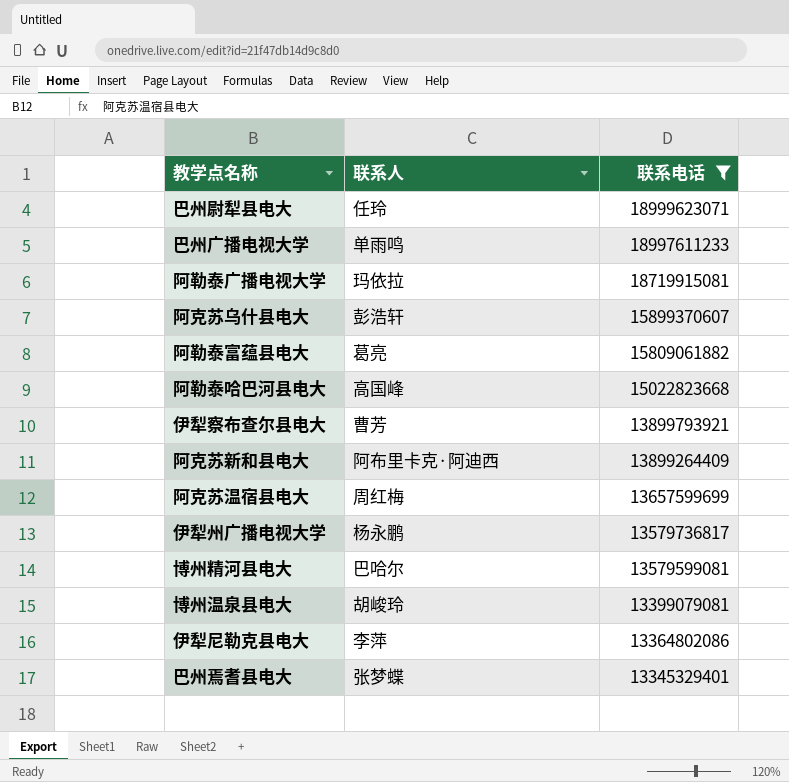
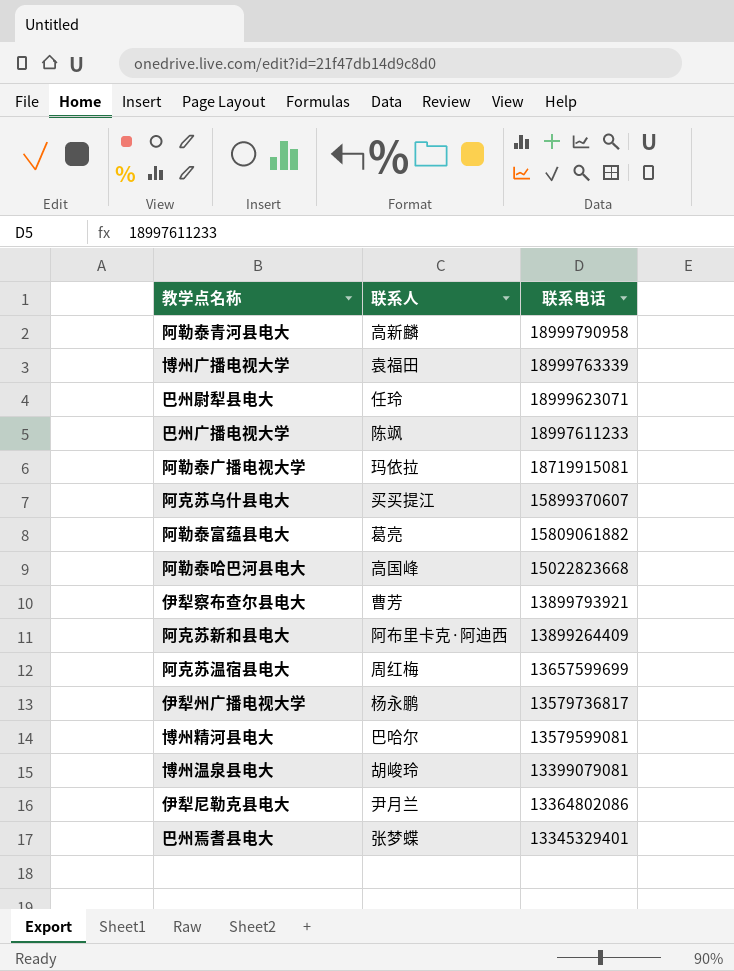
filter: 联系电话 <= 18999623071 -> none
巴州广播电视大学 | 联系人: 单雨鸣 -> 陈飒
阿克苏乌什县电大 | 联系人: 彭浩轩 -> 买买提江
伊犁尼勒克县电大 | 联系人: 李萍 -> 尹月兰

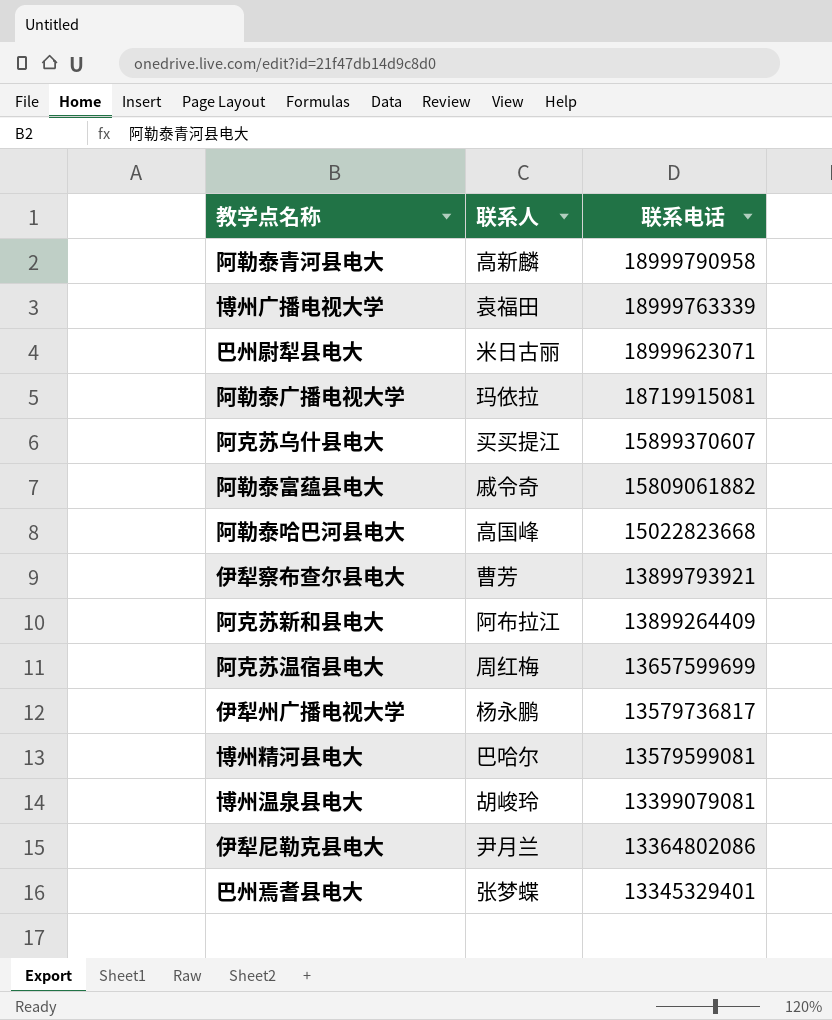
row 巴州广播电视大学: 陈飒 | 18997611233 -> none
巴州尉犁县电大 | 联系人: 任玲 -> 米日古丽
阿勒泰富蕴县电大 | 联系人: 葛亮 -> 戚令奇
阿克苏新和县电大 | 联系人: 阿布里卡克·阿迪西 -> 阿布拉江

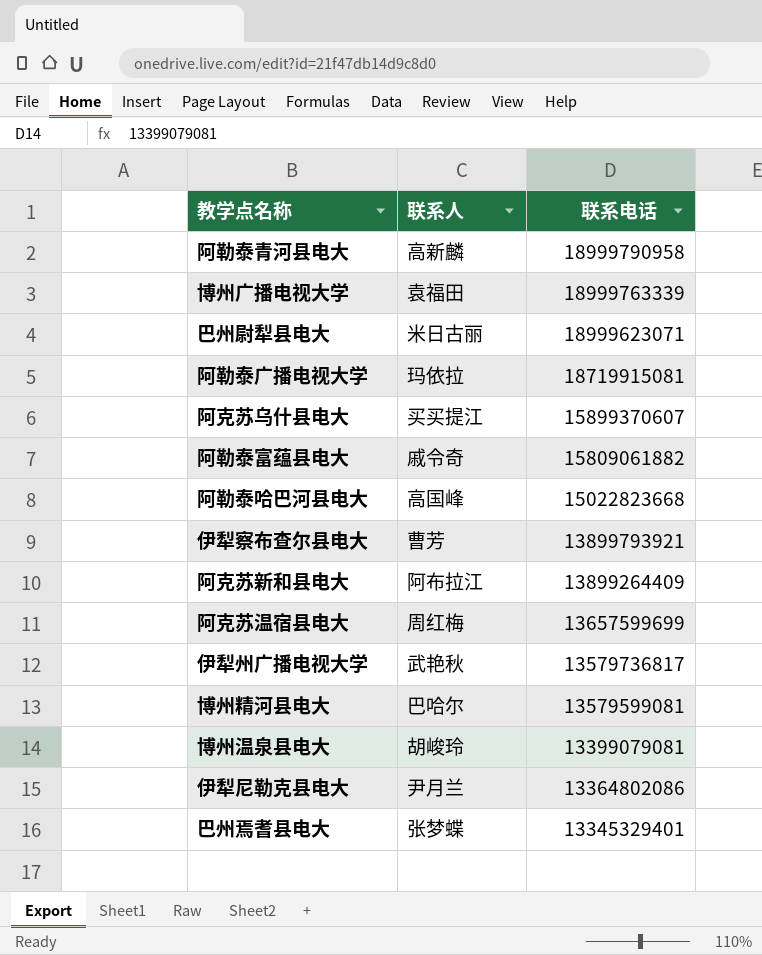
伊犁州广播电视大学 | 联系人: 杨永鹏 -> 武艳秋

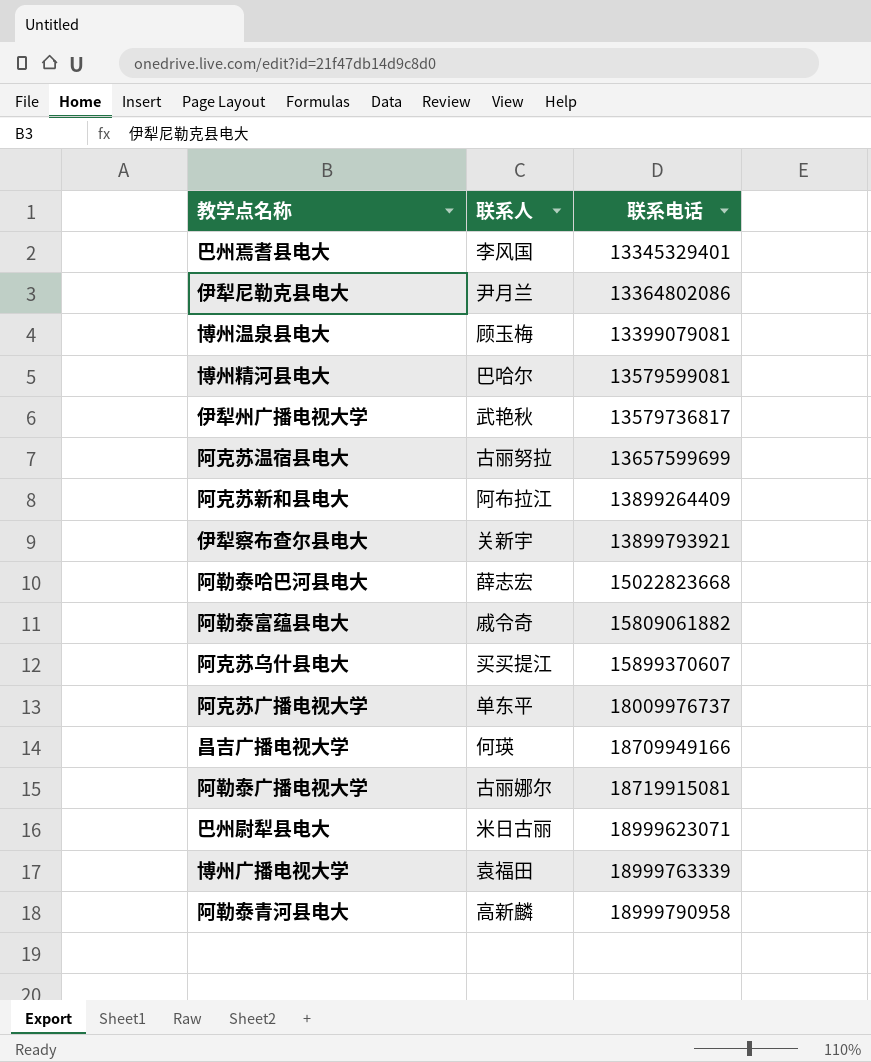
row order: 联系电话 descending -> 联系电话 ascending
巴州焉耆县电大 | 联系人: 张梦蝶 -> 李风国
博州温泉县电大 | 联系人: 胡峻玲 -> 顾玉梅
阿克苏温宿县电大 | 联系人: 周红梅 -> 古丽努拉
伊犁察布查尔县电大 | 联系人: 曹芳 -> 关新宇
阿勒泰哈巴河县电大 | 联系人: 高国峰 -> 薛志宏
row 阿克苏广播电视大学: none -> 单东平 | 18009976737
row 昌吉广播电视大学: none -> 何瑛 | 18709949166
阿勒泰广播电视大学 | 联系人: 玛依拉 -> 古丽娜尔

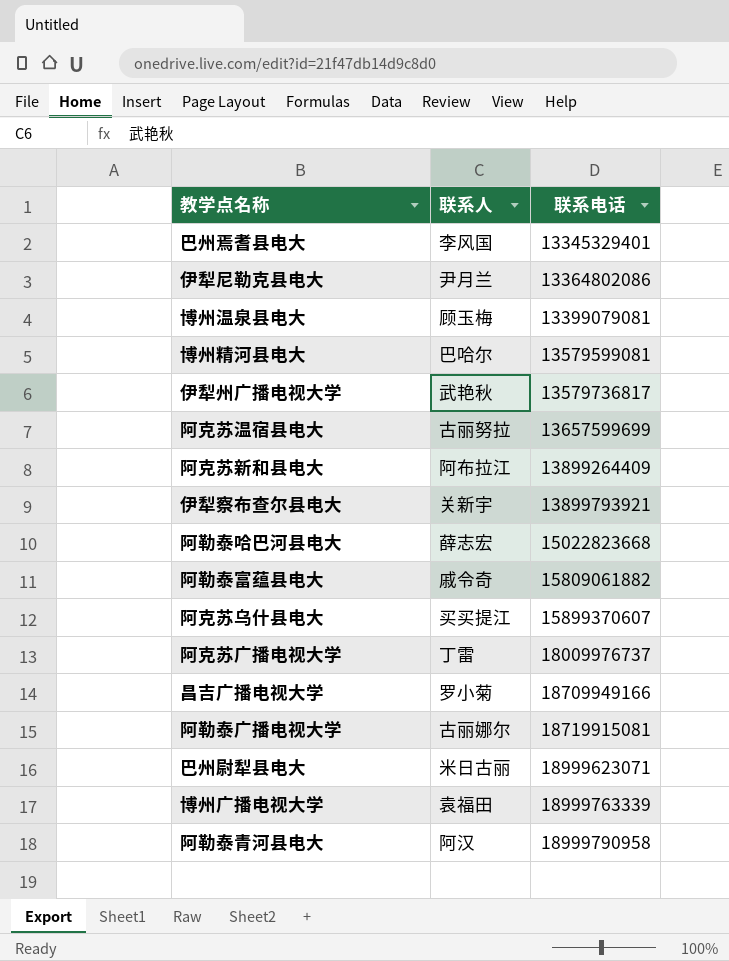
阿克苏广播电视大学 | 联系人: 单东平 -> 丁雷
昌吉广播电视大学 | 联系人: 何瑛 -> 罗小菊
阿勒泰青河县电大 | 联系人: 高新麟 -> 阿汉

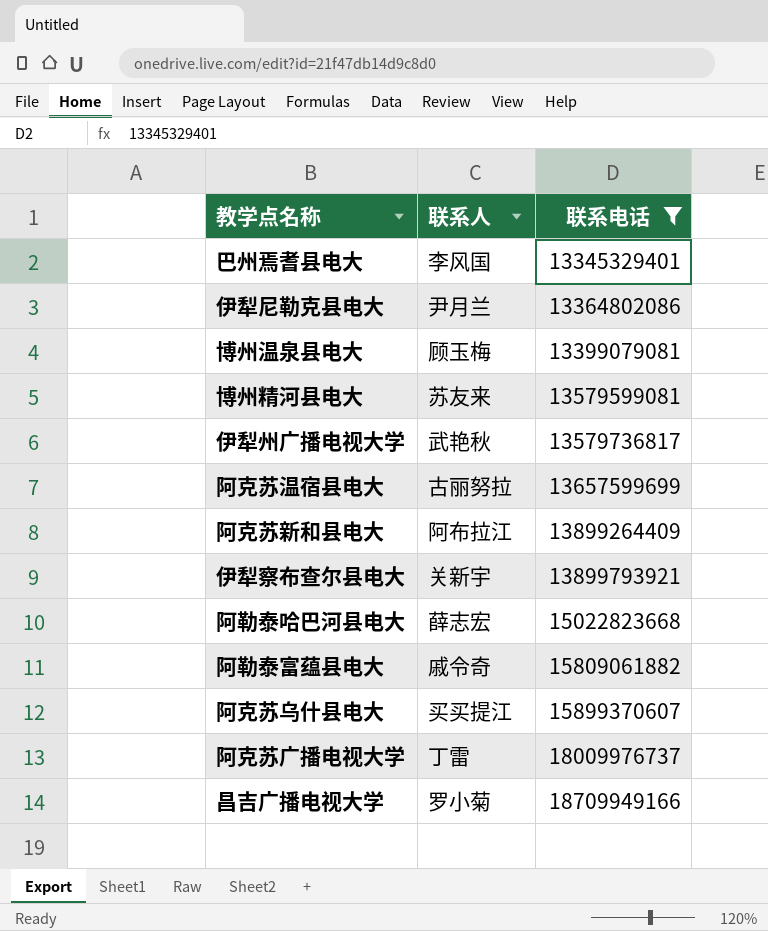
filter: none -> 联系电话 <= 18709949166
博州精河县电大 | 联系人: 巴哈尔 -> 苏友来

